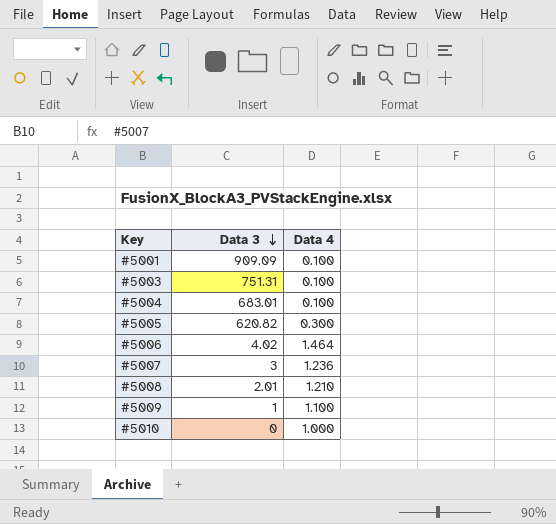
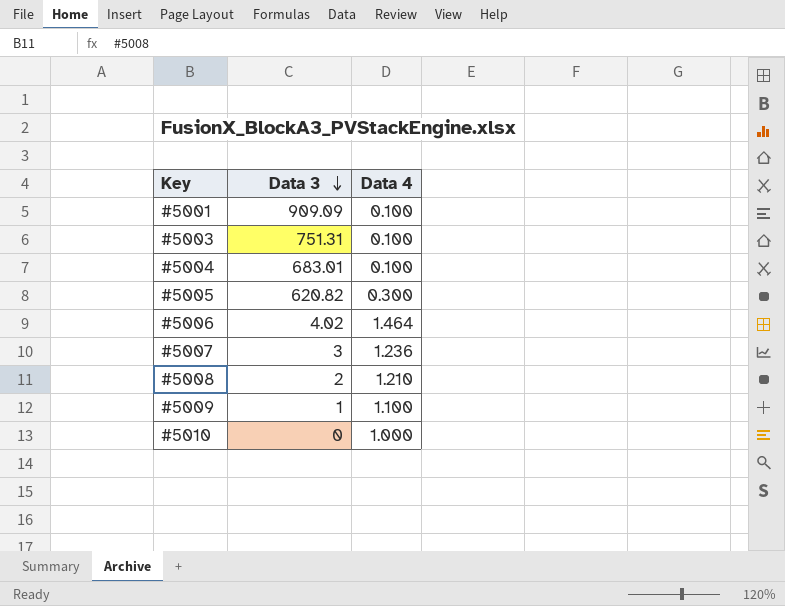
#5008 | Data 3: 2.01 -> 2

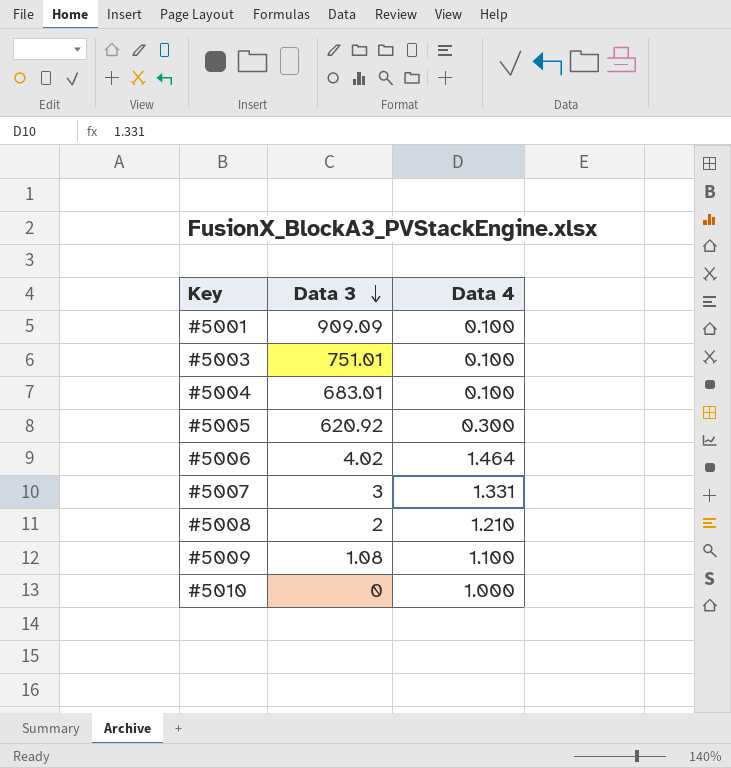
#5003 | Data 3: 751.31 -> 751.01
#5005 | Data 3: 620.82 -> 620.92
#5007 | Data 4: 1.236 -> 1.331
#5009 | Data 3: 1 -> 1.08

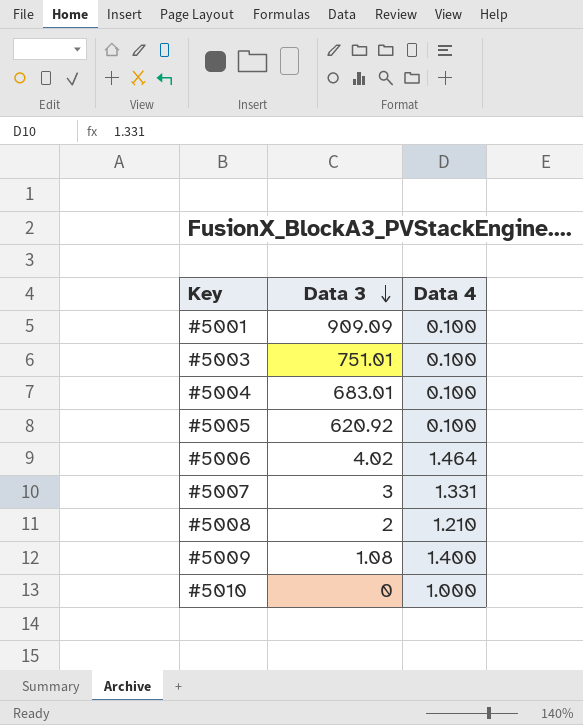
#5005 | Data 4: 0.300 -> 0.100
#5009 | Data 4: 1.100 -> 1.400

